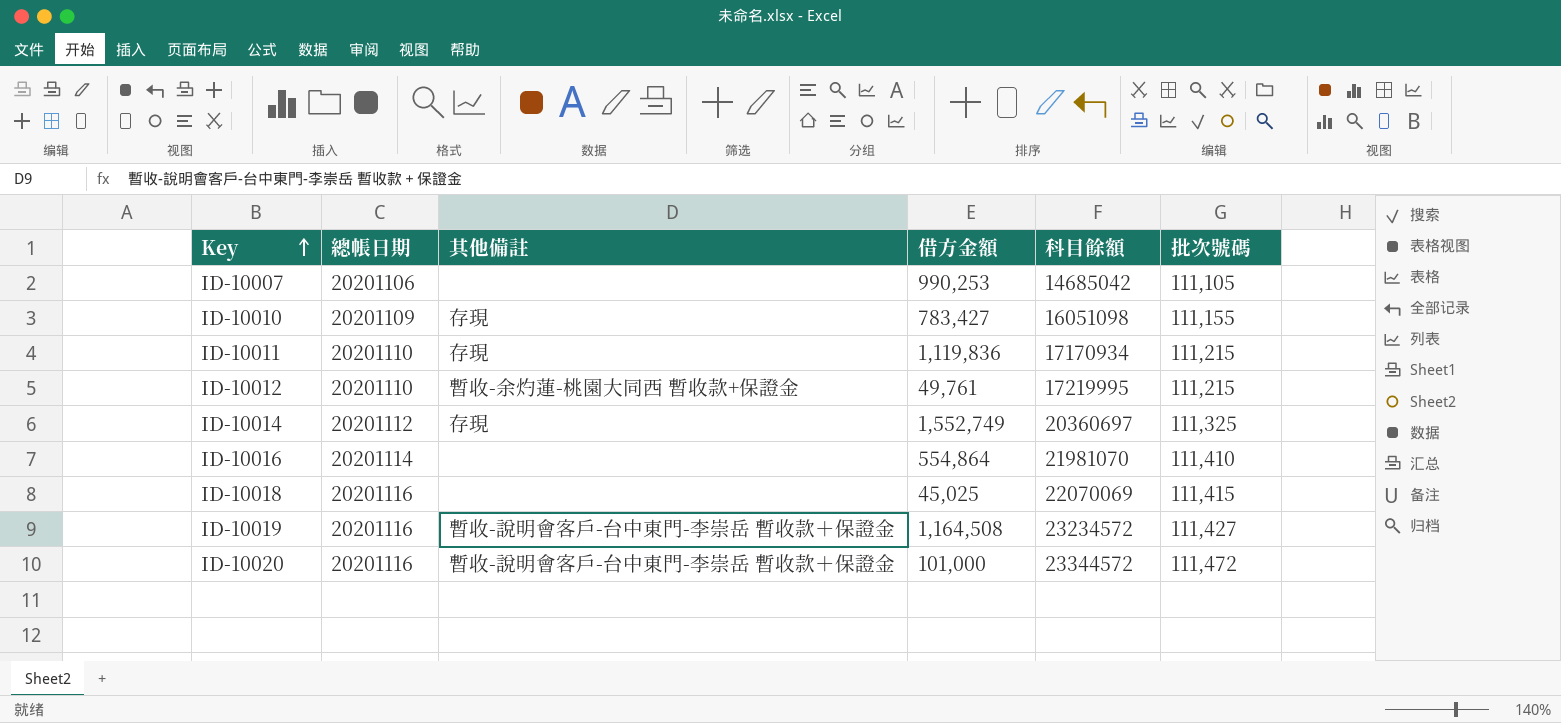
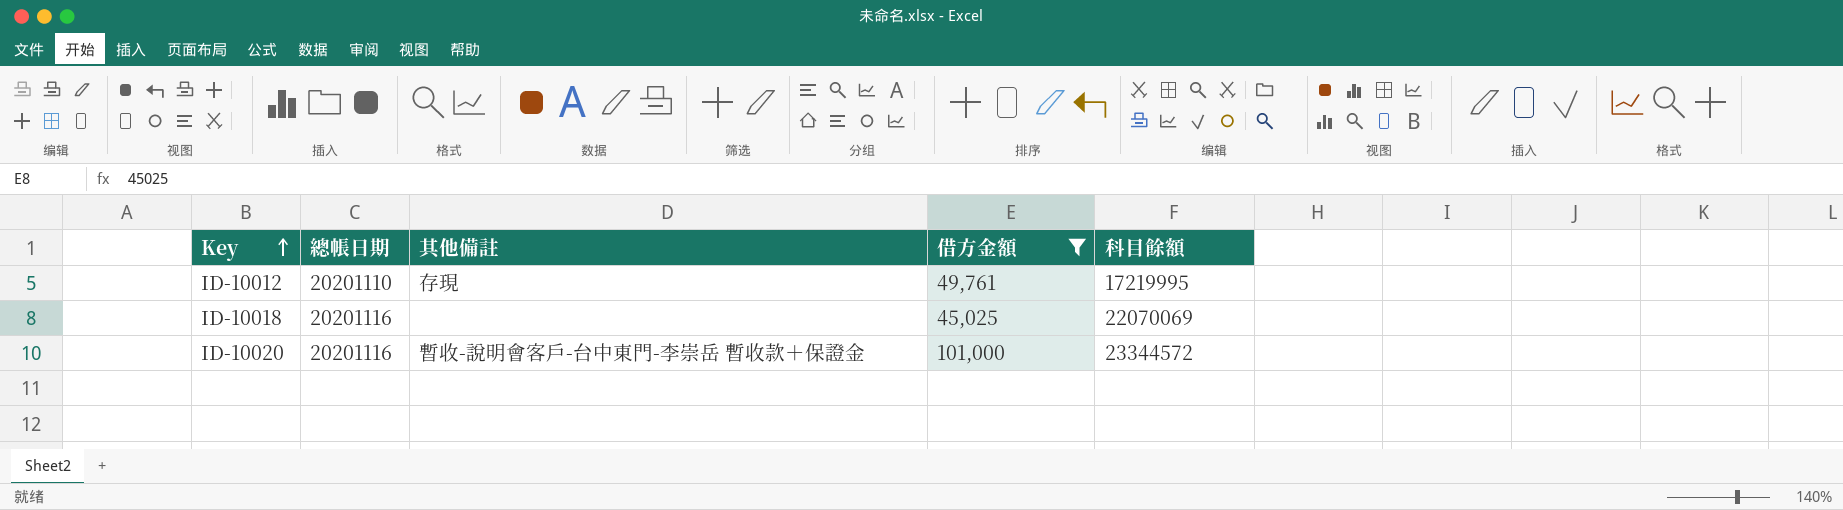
filter: none -> 借方金額 <= 101,000
column 批次號碼 | position: 6 -> none
ID-10012 | 其他備註: 暫收-余灼蓮-桃園大同西 暫收款+保證金 -> 存現

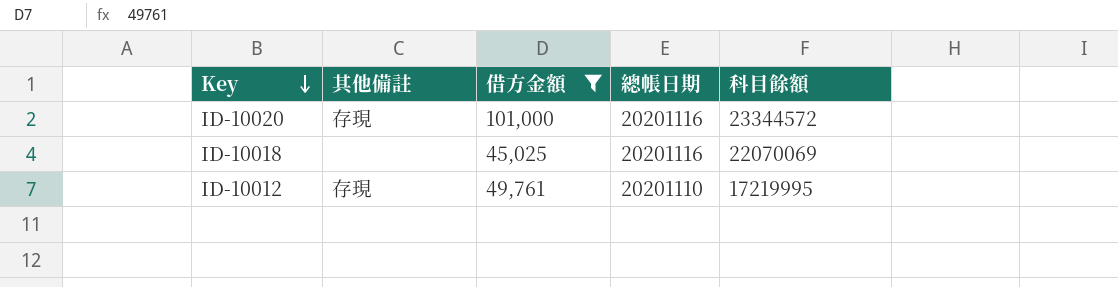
row order: Key ascending -> Key descending
column 總帳日期 | position: 2 -> 4
ID-10020 | 其他備註: 暫收-說明會客戶-台中東門-李崇岳 暫收款＋保證金 -> 存現

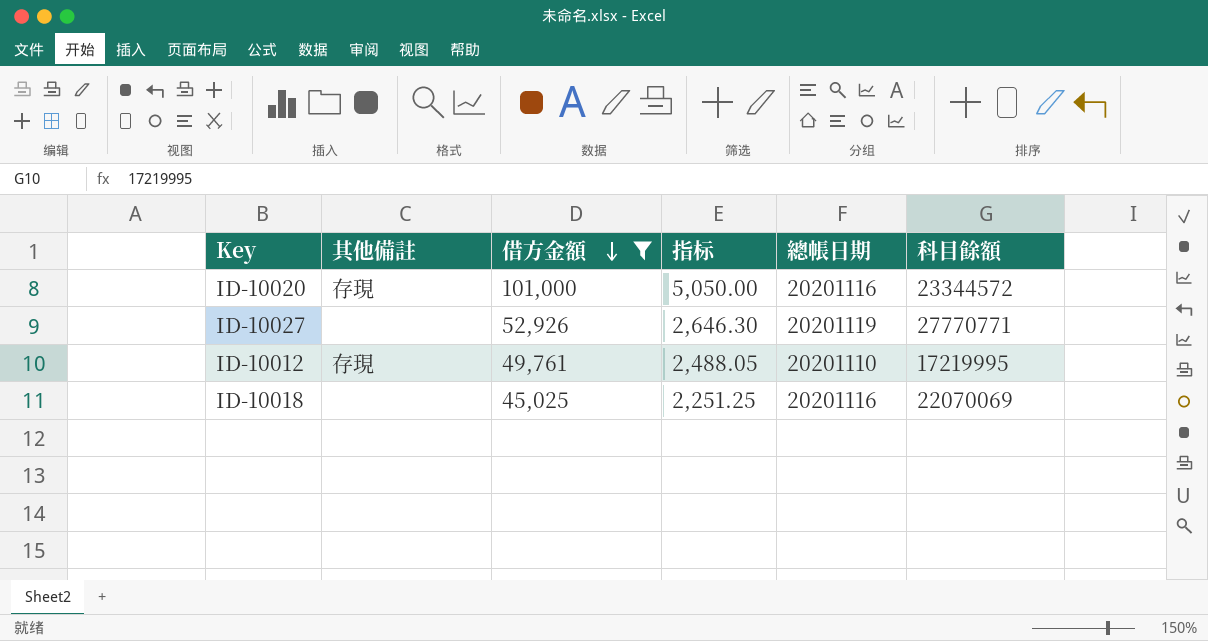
row order: Key descending -> 借方金額 descending
column 指标 | formula: none -> [借方金額] * 0.05
row ID-10027: none -> none | 52,926 | 2,646.30 | 20201119 | 27770771

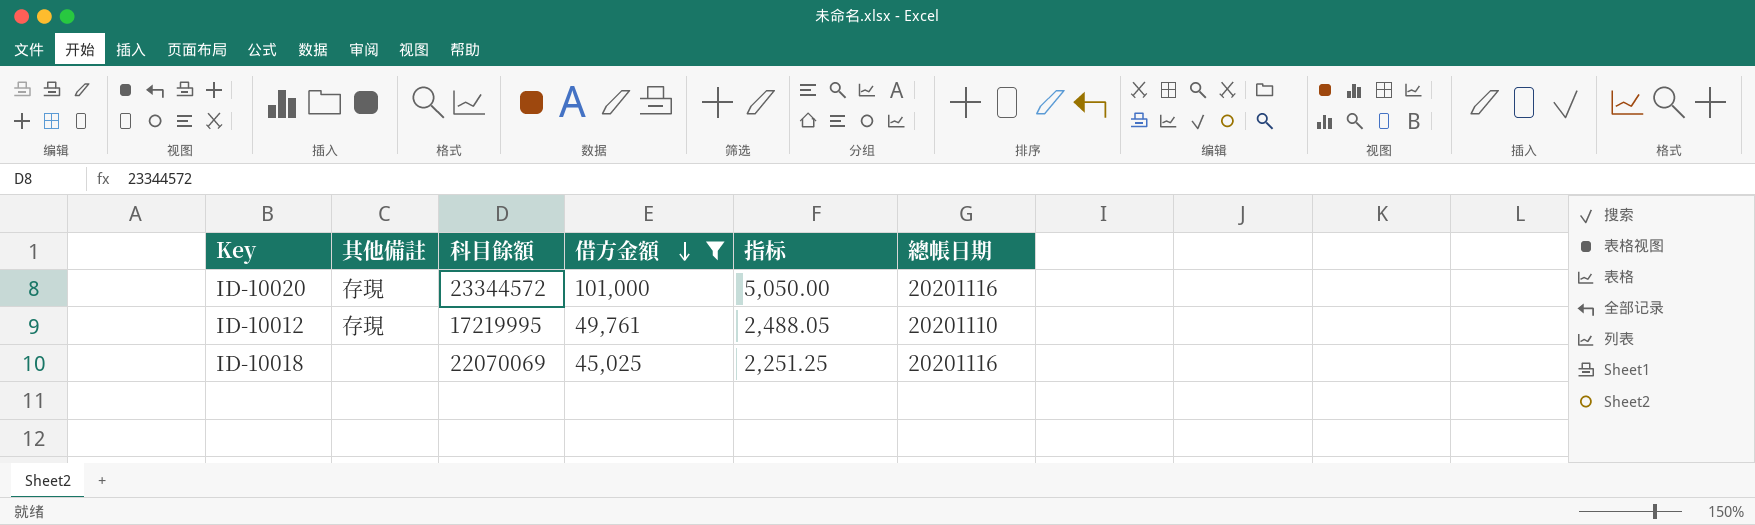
column 科目餘額 | position: 6 -> 3
row ID-10027: none | 52,926 | 2,646.30 | 20201119 | 27770771 -> none

